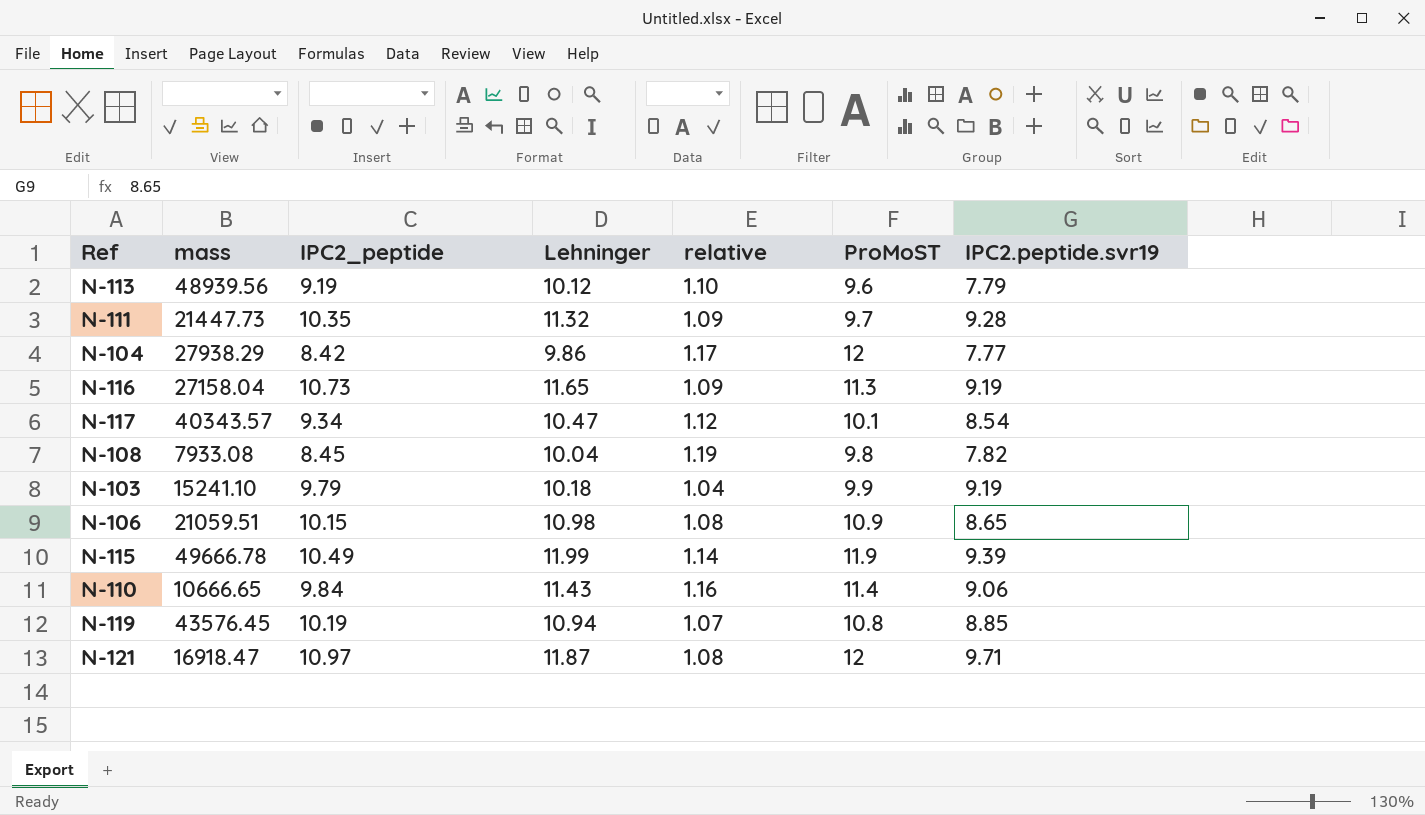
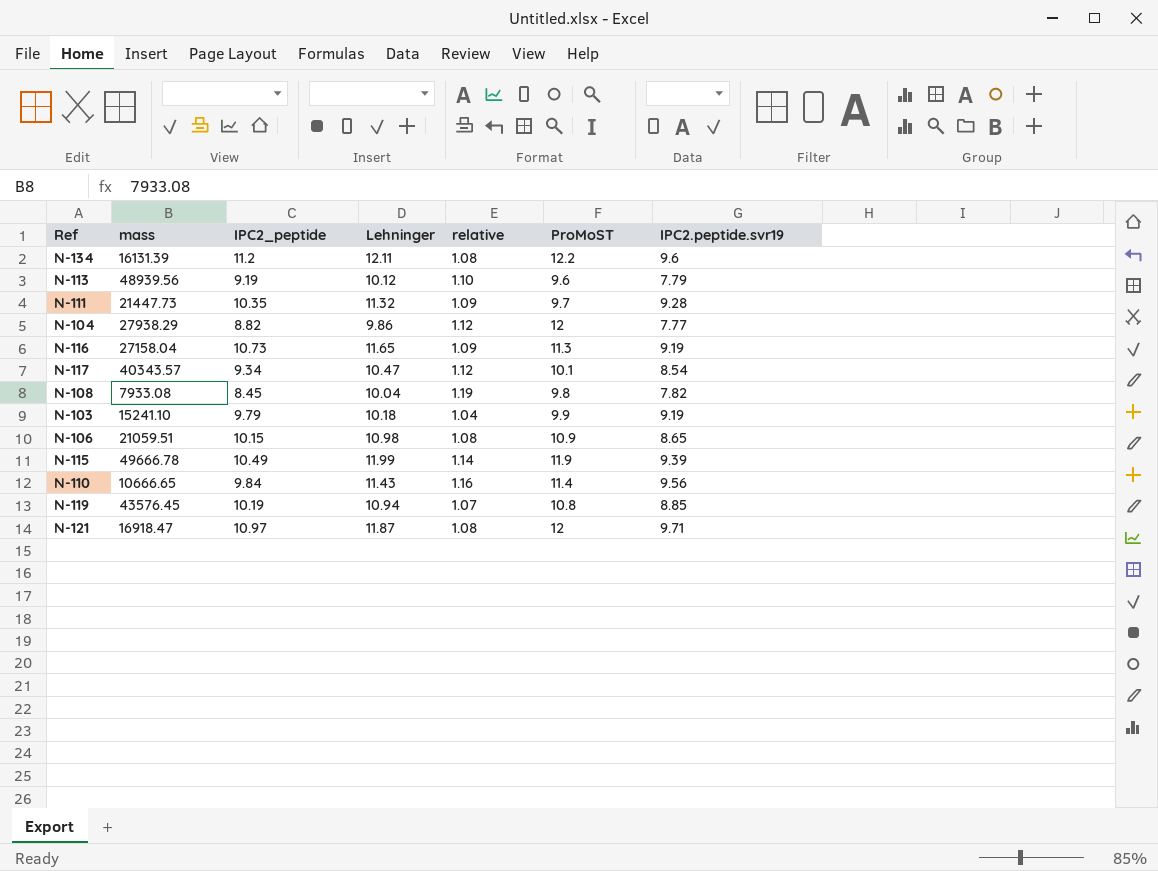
row N-134: none -> 16131.39 | 11.2 | 12.11 | 1.08 | 12.2 | 9.6
N-104 | IPC2_peptide: 8.42 -> 8.82
N-104 | relative: 1.17 -> 1.12
N-110 | IPC2.peptide.svr19: 9.06 -> 9.56

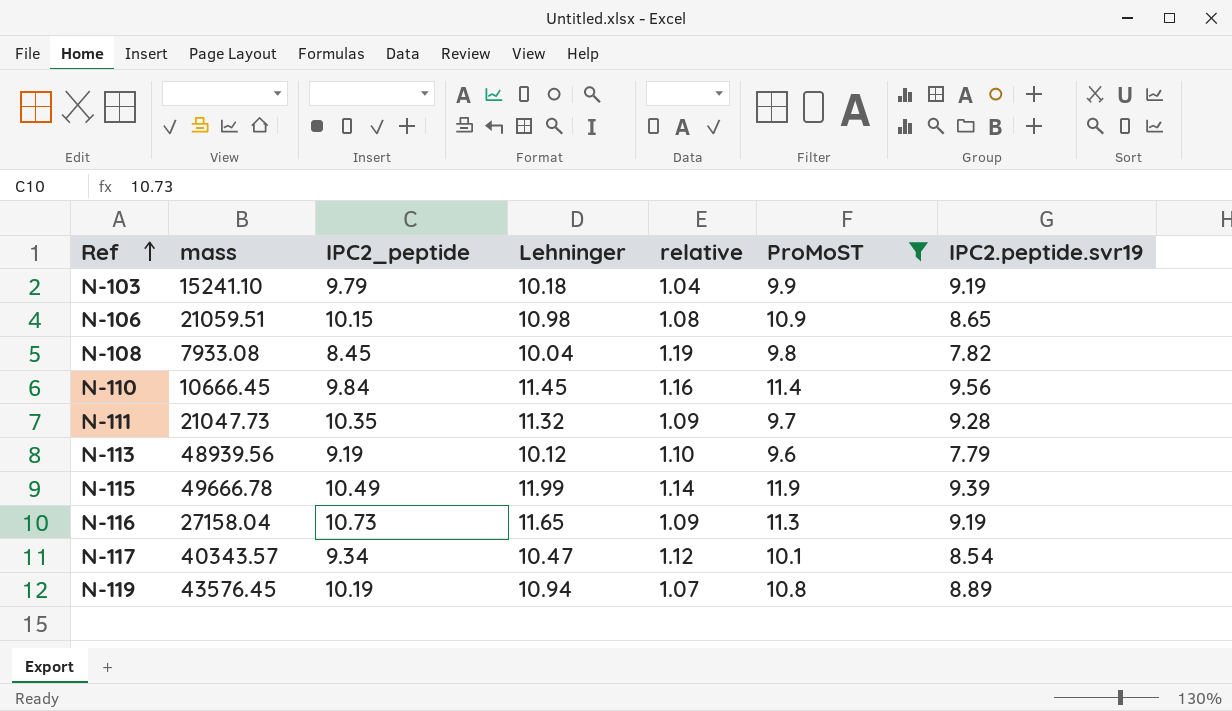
filter: none -> ProMoST <= 11.9
row order: none -> Ref ascending
N-110 | mass: 10666.65 -> 10666.45
N-110 | Lehninger: 11.43 -> 11.45
N-111 | mass: 21447.73 -> 21047.73
N-119 | IPC2.peptide.svr19: 8.85 -> 8.89

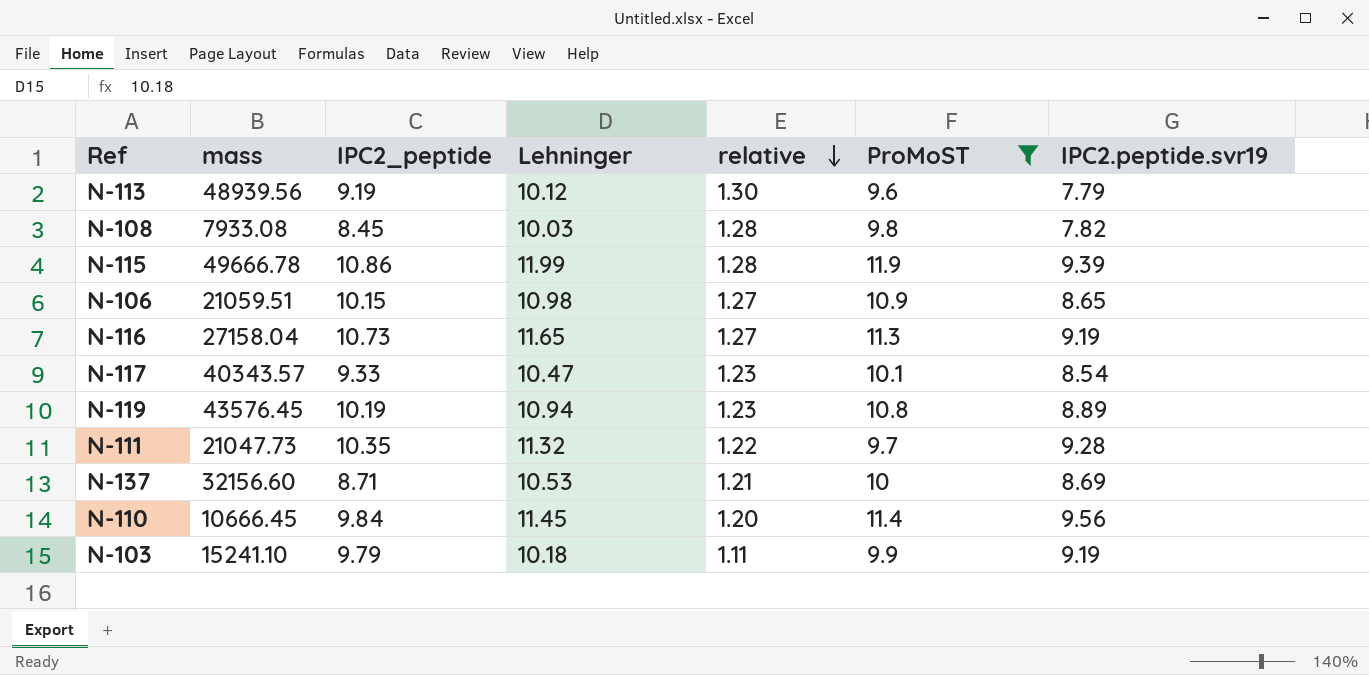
row order: Ref ascending -> relative descending
column relative | formula: [Lehninger] / [IPC2_peptide] -> [Lehninger] / [IPC2.peptide.svr19]
N-108 | Lehninger: 10.04 -> 10.03
N-115 | IPC2_peptide: 10.49 -> 10.86
N-117 | IPC2_peptide: 9.34 -> 9.33
row N-137: none -> 32156.60 | 8.71 | 10.53 | 1.21 | 10 | 8.69

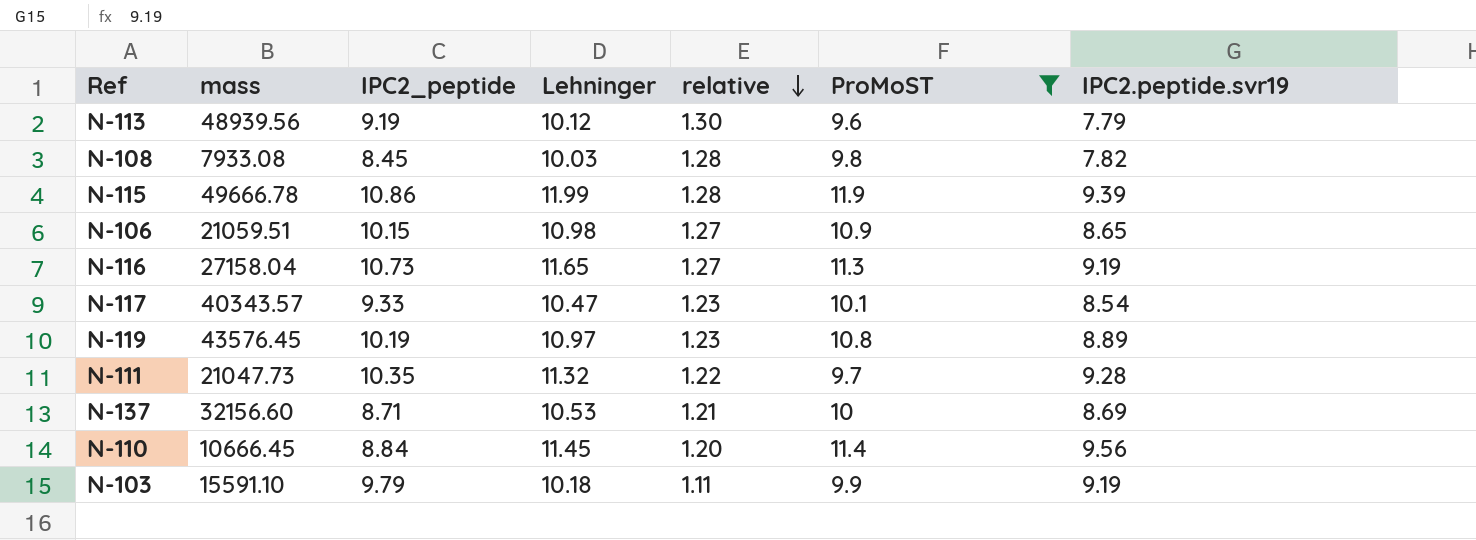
N-119 | Lehninger: 10.94 -> 10.97
N-110 | IPC2_peptide: 9.84 -> 8.84
N-103 | mass: 15241.10 -> 15591.10

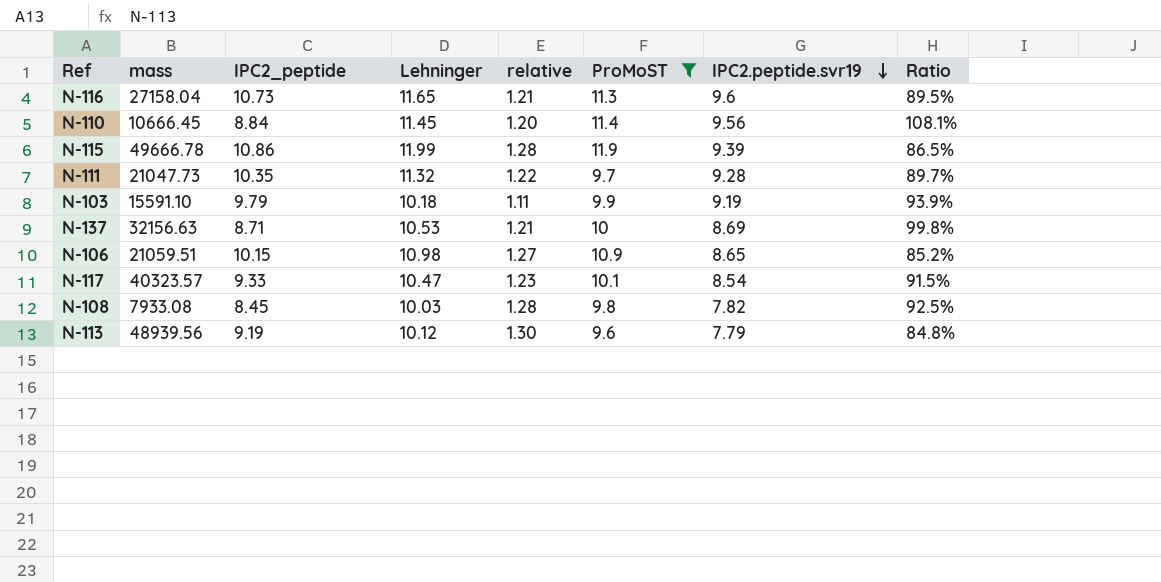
row order: relative descending -> IPC2.peptide.svr19 descending
column Ratio | formula: none -> [IPC2.peptide.svr19] / [IPC2_peptide]
row N-119: 43576.45 | 10.19 | 10.97 | 1.23 | 10.8 | 8.89 -> none
N-116 | relative: 1.27 -> 1.21
N-116 | IPC2.peptide.svr19: 9.19 -> 9.6
N-137 | mass: 32156.60 -> 32156.63
N-117 | mass: 40343.57 -> 40323.57

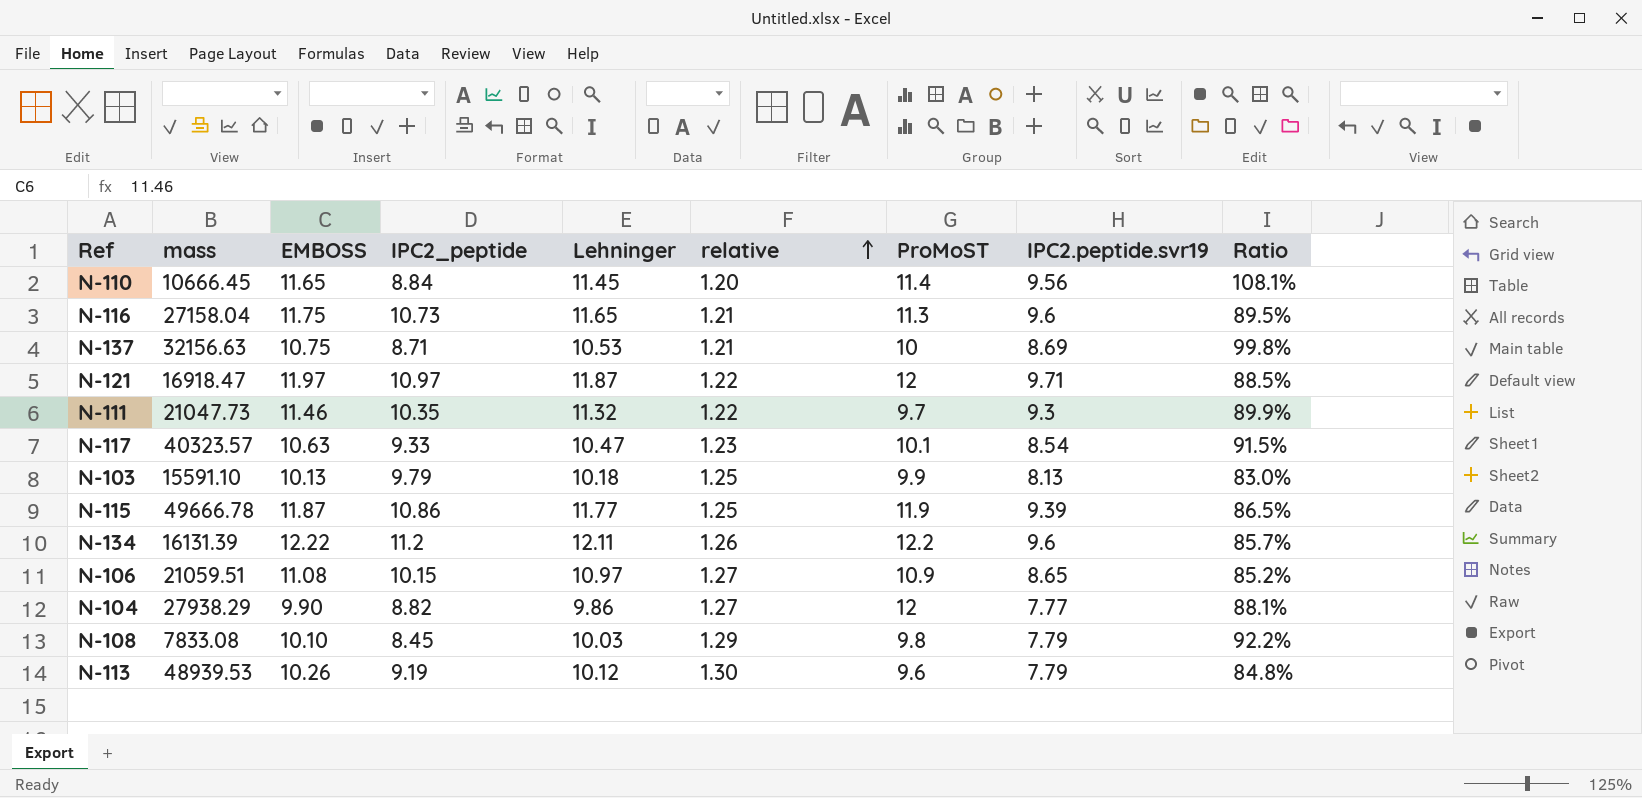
filter: ProMoST <= 11.9 -> none
row order: IPC2.peptide.svr19 descending -> relative ascending
column EMBOSS | position: none -> 3
N-111 | IPC2.peptide.svr19: 9.28 -> 9.3
N-111 | Ratio: 89.7% -> 89.9%
N-103 | relative: 1.11 -> 1.25
N-103 | IPC2.peptide.svr19: 9.19 -> 8.13
N-103 | Ratio: 93.9% -> 83.0%
N-115 | Lehninger: 11.99 -> 11.77
N-115 | relative: 1.28 -> 1.25
N-106 | Lehninger: 10.98 -> 10.97
N-108 | mass: 7933.08 -> 7833.08
N-108 | relative: 1.28 -> 1.29
N-108 | IPC2.peptide.svr19: 7.82 -> 7.79
N-108 | Ratio: 92.5% -> 92.2%
N-113 | mass: 48939.56 -> 48939.53

